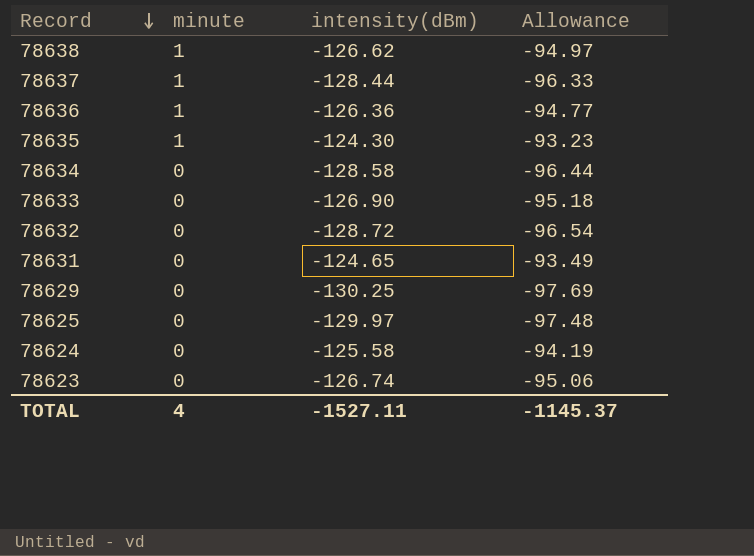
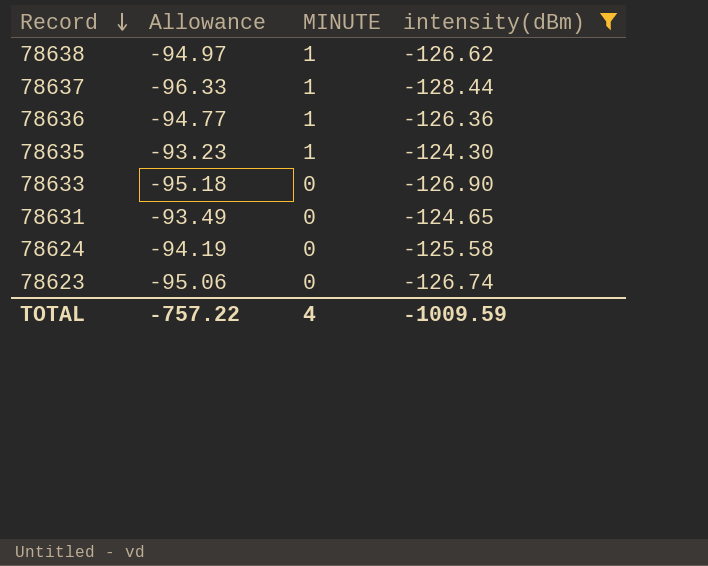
filter: none -> intensity(dBm) >= -128.44
column Allowance | position: 4 -> 2
column name: minute -> MINUTE
TOTAL | Allowance: -1145.37 -> -757.22
TOTAL | intensity(dBm): -1527.11 -> -1009.59

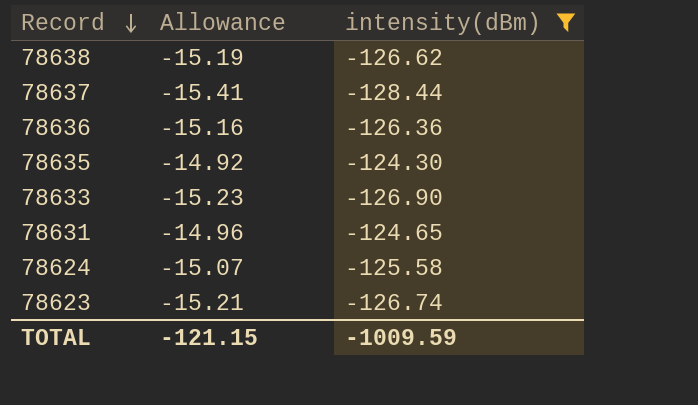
column MINUTE | position: 3 -> none
column Allowance | formula: [intensity(dBm)] * 0.75 -> [intensity(dBm)] * 0.12
TOTAL | Allowance: -757.22 -> -121.15

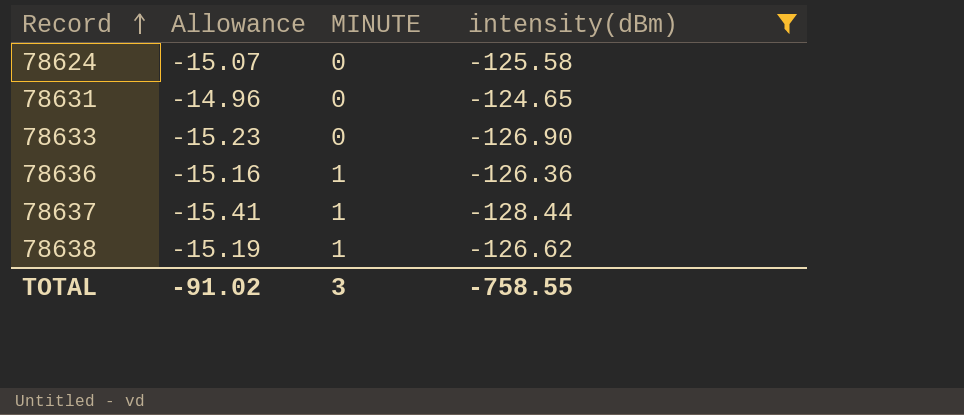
row order: Record descending -> Record ascending
column MINUTE | position: none -> 3
row 78635: -14.92 | -124.30 -> none
row 78623: -15.21 | -126.74 -> none
TOTAL | Allowance: -121.15 -> -91.02
TOTAL | intensity(dBm): -1009.59 -> -758.55

